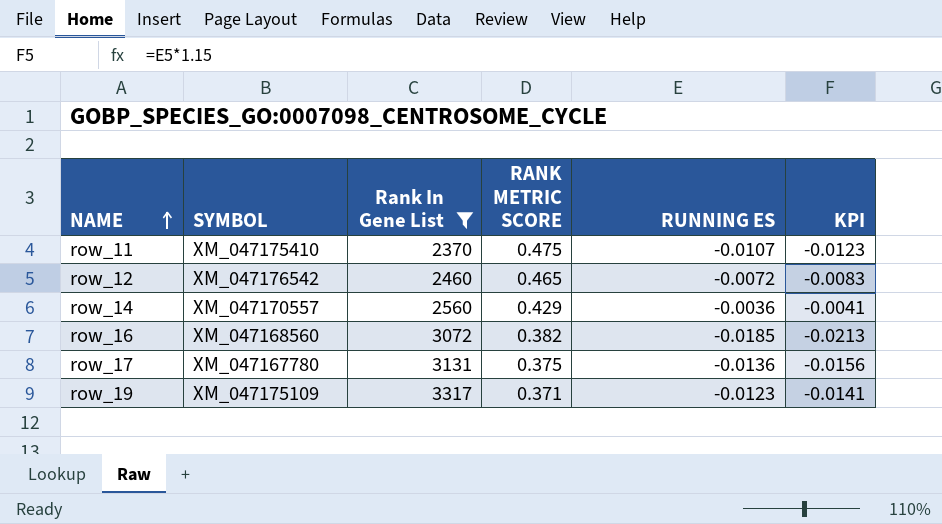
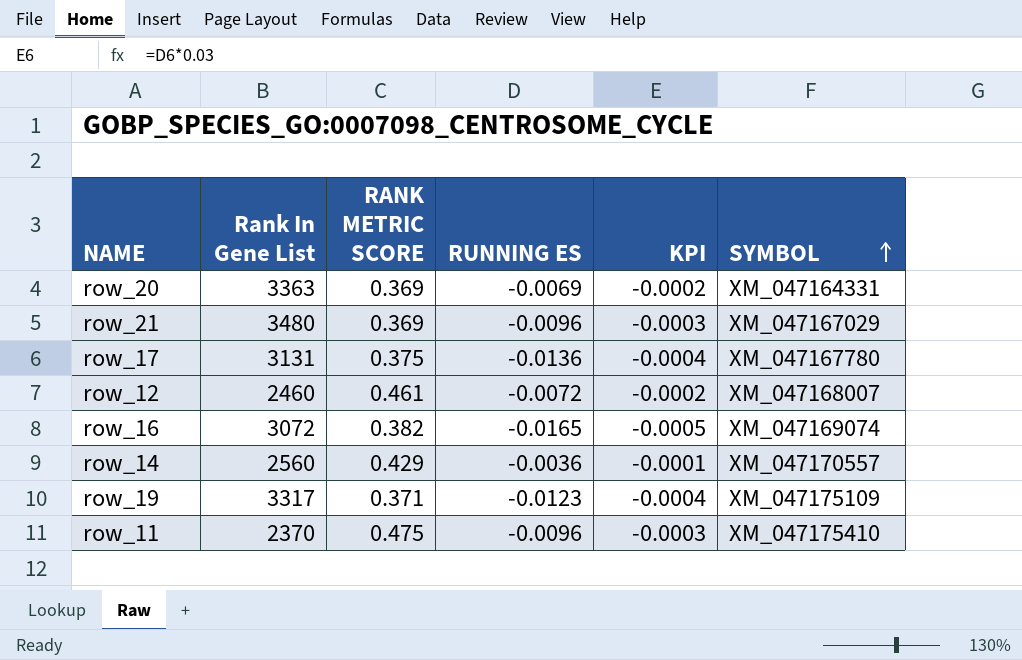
filter: Rank In Gene List <= 3317 -> none
row order: NAME ascending -> SYMBOL ascending
column KPI | formula: [RUNNING ES] * 1.15 -> [RUNNING ES] * 0.03
column SYMBOL | position: 2 -> 6
row_12 | RANK METRIC SCORE: 0.465 -> 0.461
row_12 | SYMBOL: XM_047176542 -> XM_047168007
row_16 | RUNNING ES: -0.0185 -> -0.0165
row_16 | SYMBOL: XM_047168560 -> XM_047169074
row_11 | RUNNING ES: -0.0107 -> -0.0096

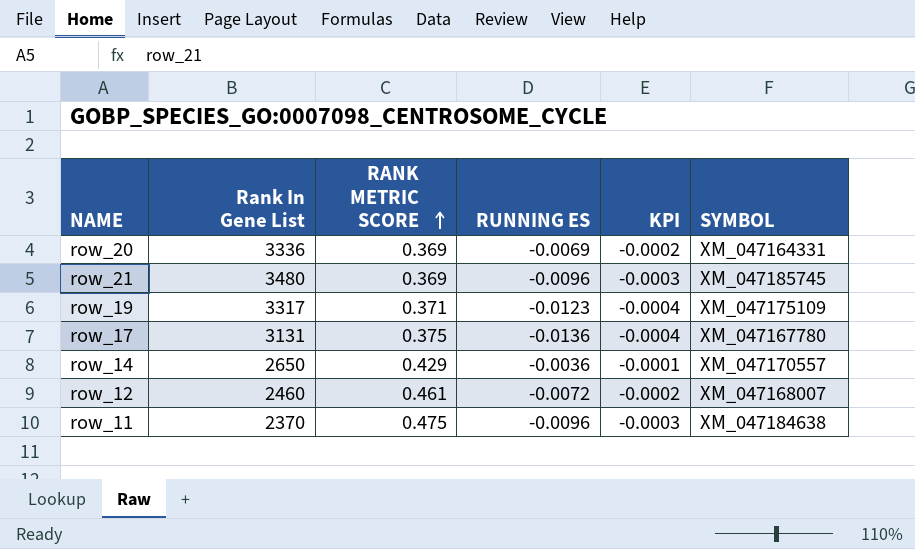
row order: SYMBOL ascending -> RANK METRIC SCORE ascending
row row_16: 3072 | 0.382 | -0.0165 | -0.0005 | XM_047169074 -> none
row_20 | Rank In Gene List: 3363 -> 3336
row_21 | SYMBOL: XM_047167029 -> XM_047185745
row_14 | Rank In Gene List: 2560 -> 2650
row_11 | SYMBOL: XM_047175410 -> XM_047184638

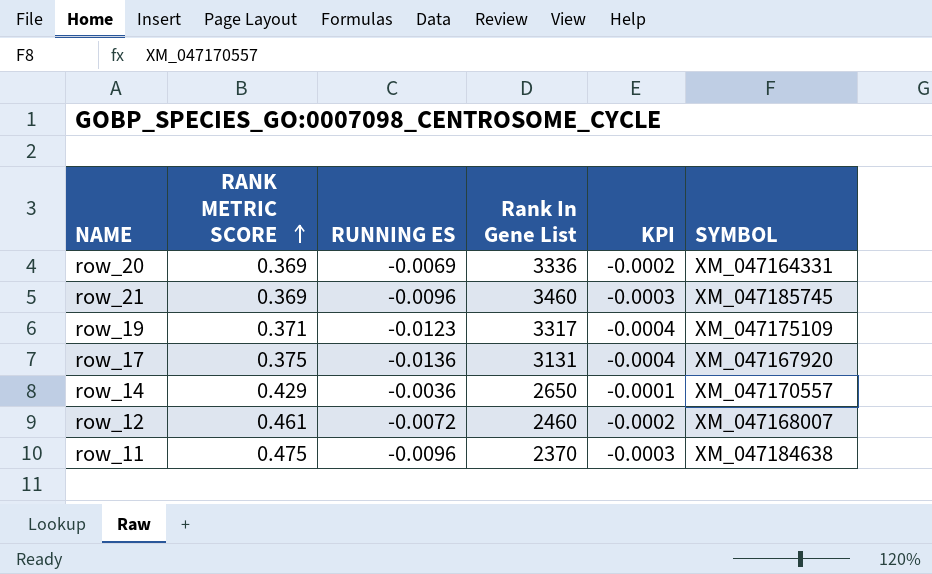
column Rank In Gene List | position: 2 -> 4
row_21 | Rank In Gene List: 3480 -> 3460
row_17 | SYMBOL: XM_047167780 -> XM_047167920

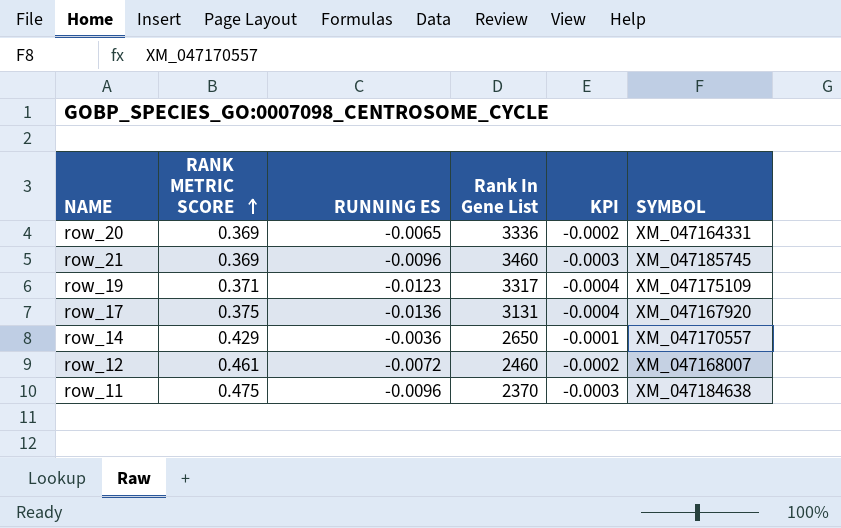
row_20 | RUNNING ES: -0.0069 -> -0.0065

